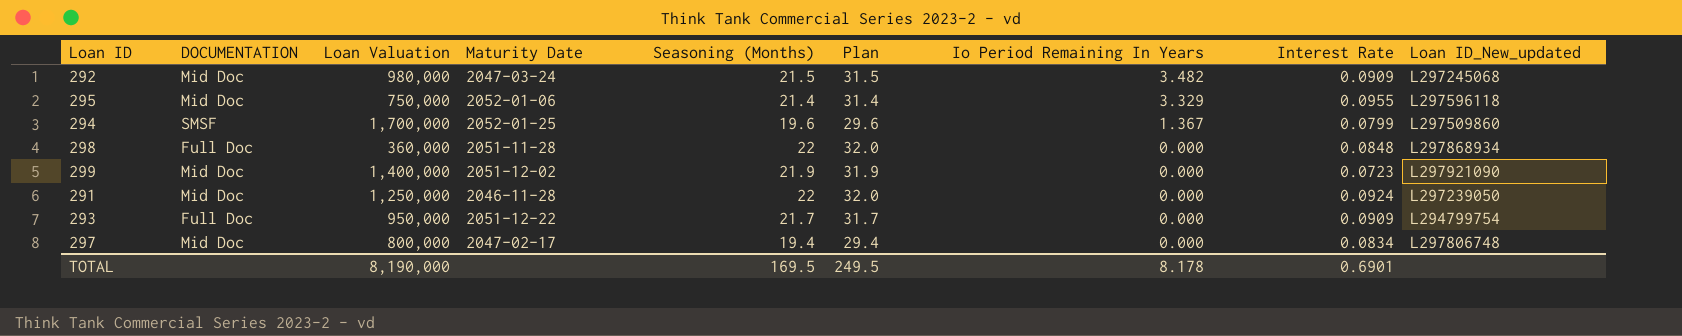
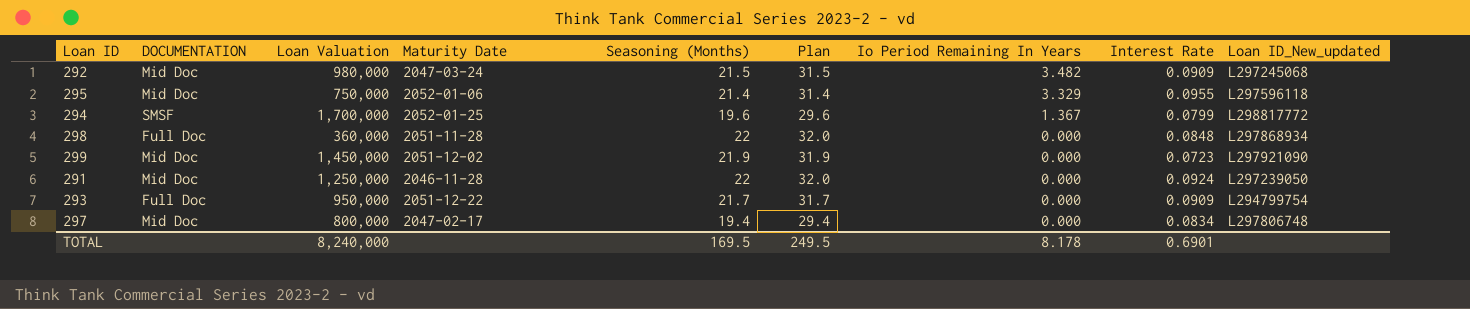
294 | Loan ID_New_updated: L297509860 -> L298817772
299 | Loan Valuation: 1,400,000 -> 1,450,000
TOTAL | Loan Valuation: 8,190,000 -> 8,240,000

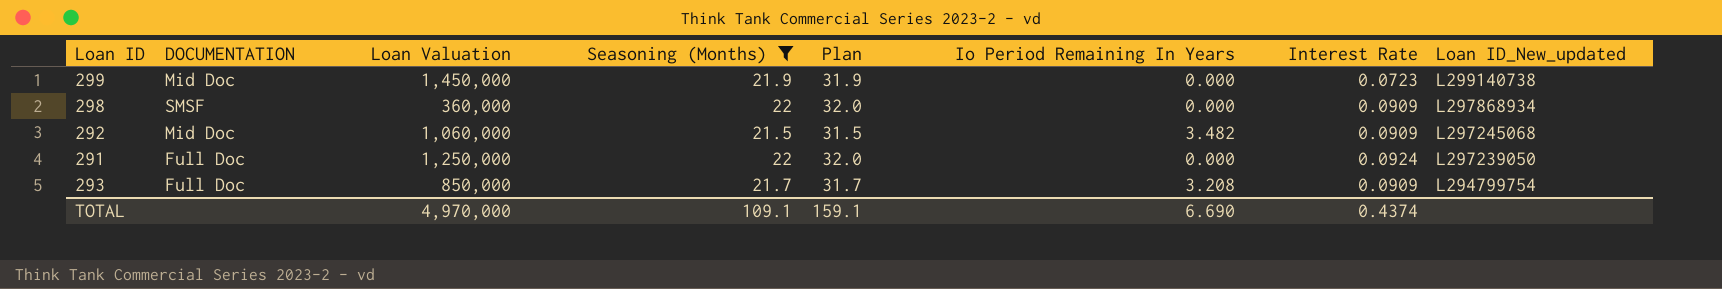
filter: none -> Seasoning (Months) >= 21.5
row order: Io Period Remaining In Years descending -> Loan ID_New_updated descending
column Maturity Date | position: 4 -> none
299 | Loan ID_New_updated: L297921090 -> L299140738
298 | DOCUMENTATION: Full Doc -> SMSF
298 | Interest Rate: 0.0848 -> 0.0909
292 | Loan Valuation: 980,000 -> 1,060,000
291 | DOCUMENTATION: Mid Doc -> Full Doc
293 | Loan Valuation: 950,000 -> 850,000
293 | Io Period Remaining In Years: 0.000 -> 3.208
TOTAL | Loan Valuation: 8,240,000 -> 4,970,000
TOTAL | Seasoning (Months): 169.5 -> 109.1
TOTAL | Plan: 249.5 -> 159.1
TOTAL | Io Period Remaining In Years: 8.178 -> 6.690
TOTAL | Interest Rate: 0.6901 -> 0.4374

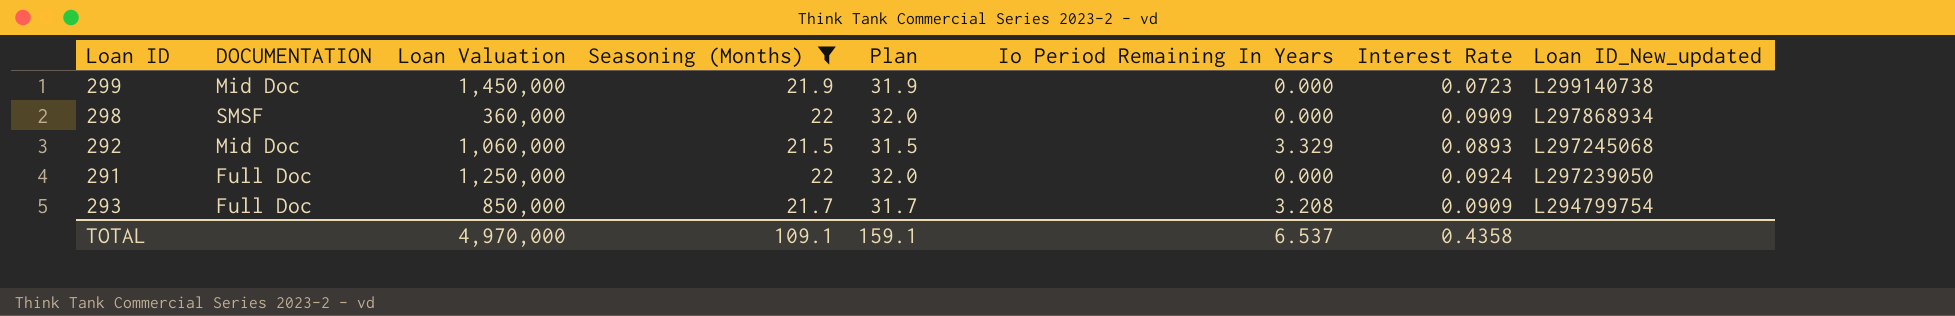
292 | Io Period Remaining In Years: 3.482 -> 3.329
292 | Interest Rate: 0.0909 -> 0.0893
TOTAL | Io Period Remaining In Years: 6.690 -> 6.537
TOTAL | Interest Rate: 0.4374 -> 0.4358

